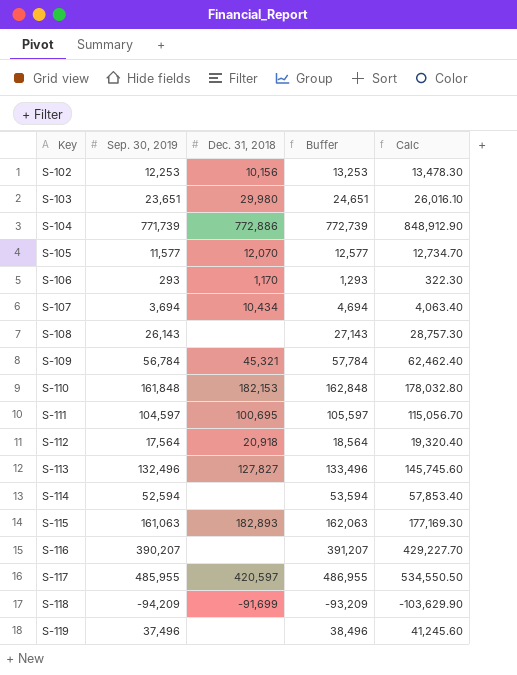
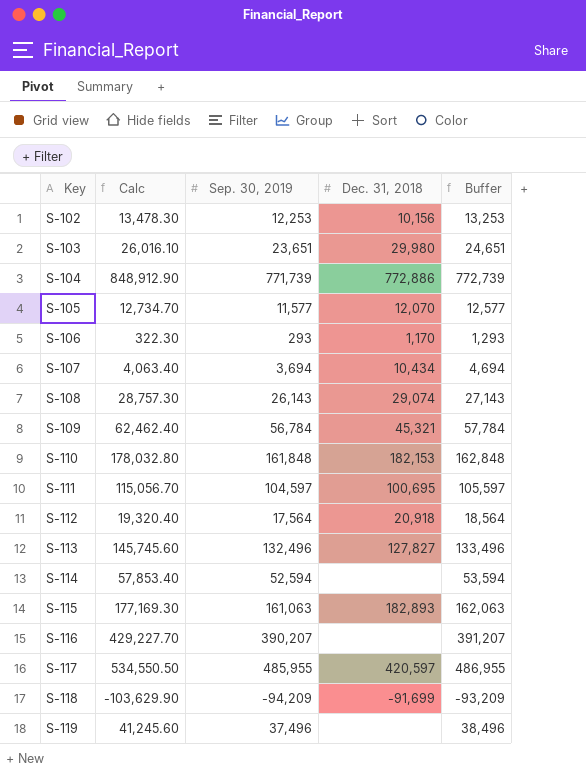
column Calc | position: 5 -> 2
S-108 | Dec. 31, 2018: none -> 29,074

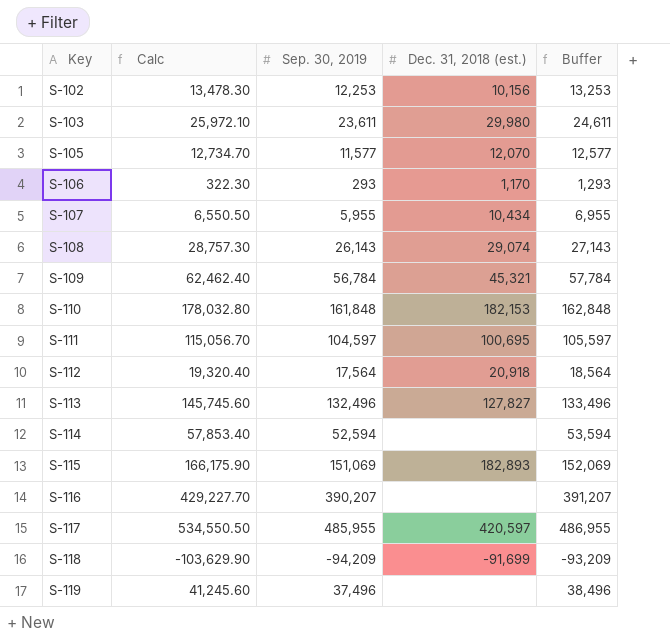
column name: Dec. 31, 2018 -> Dec. 31, 2018 (est.)
row S-104: 848,912.90 | 771,739 | 772,886 | 772,739 -> none
S-103 | Calc: 26,016.10 -> 25,972.10
S-103 | Sep. 30, 2019: 23,651 -> 23,611
S-103 | Buffer: 24,651 -> 24,611
S-107 | Calc: 4,063.40 -> 6,550.50
S-107 | Sep. 30, 2019: 3,694 -> 5,955
S-107 | Buffer: 4,694 -> 6,955
S-115 | Calc: 177,169.30 -> 166,175.90
S-115 | Sep. 30, 2019: 161,063 -> 151,069
S-115 | Buffer: 162,063 -> 152,069

